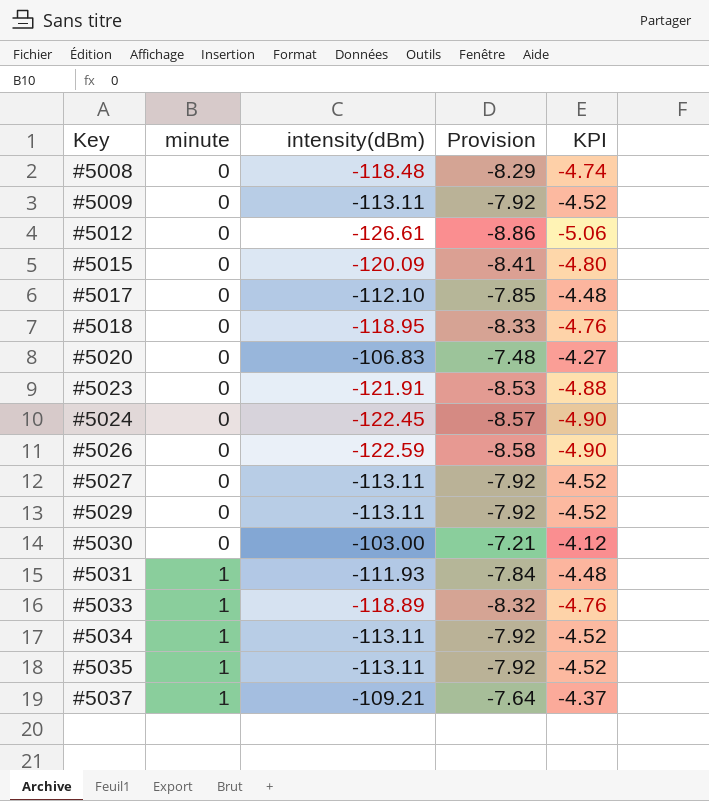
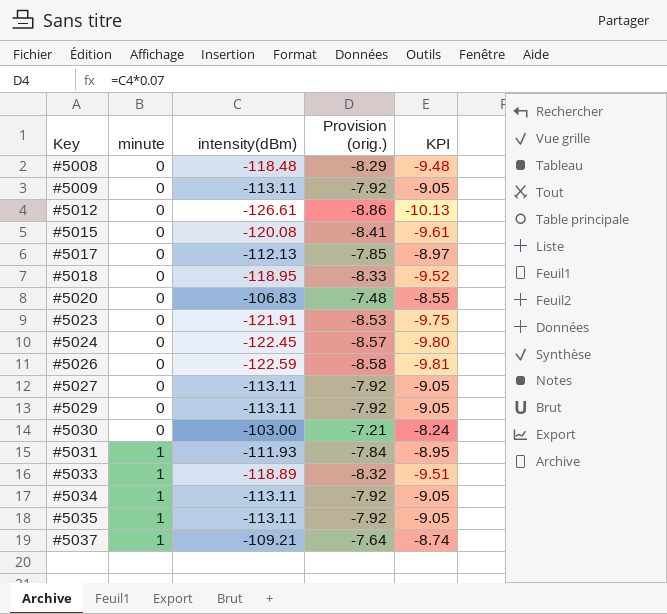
column name: Provision -> Provision (orig.)
column KPI | formula: [intensity(dBm)] * 0.04 -> [intensity(dBm)] * 0.08
#5015 | intensity(dBm): -120.09 -> -120.08
#5017 | intensity(dBm): -112.10 -> -112.13

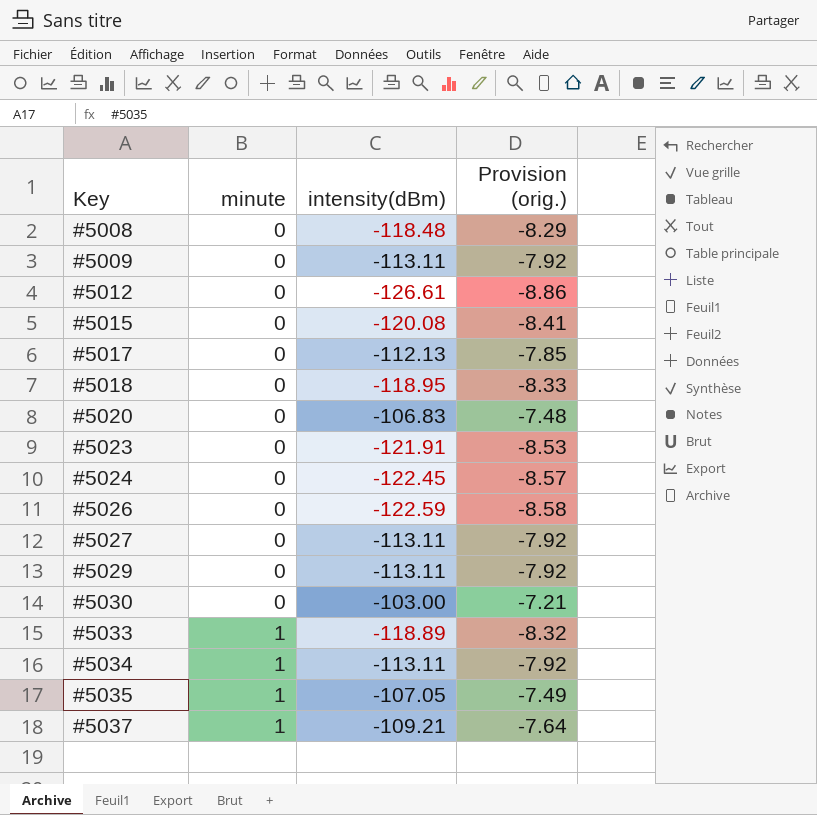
column KPI | formula: [intensity(dBm)] * 0.08 -> none
row #5031: 1 | -111.93 | -7.84 | -8.95 -> none
#5035 | intensity(dBm): -113.11 -> -107.05
#5035 | Provision (orig.): -7.92 -> -7.49

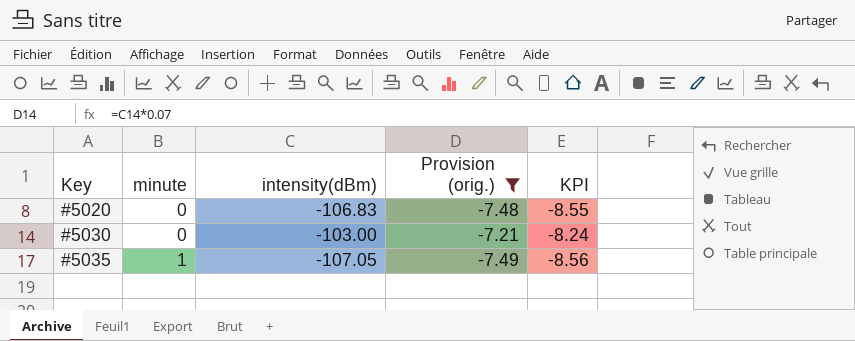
filter: none -> Provision (orig.) >= -7.49
column KPI | formula: none -> [intensity(dBm)] * 0.08

